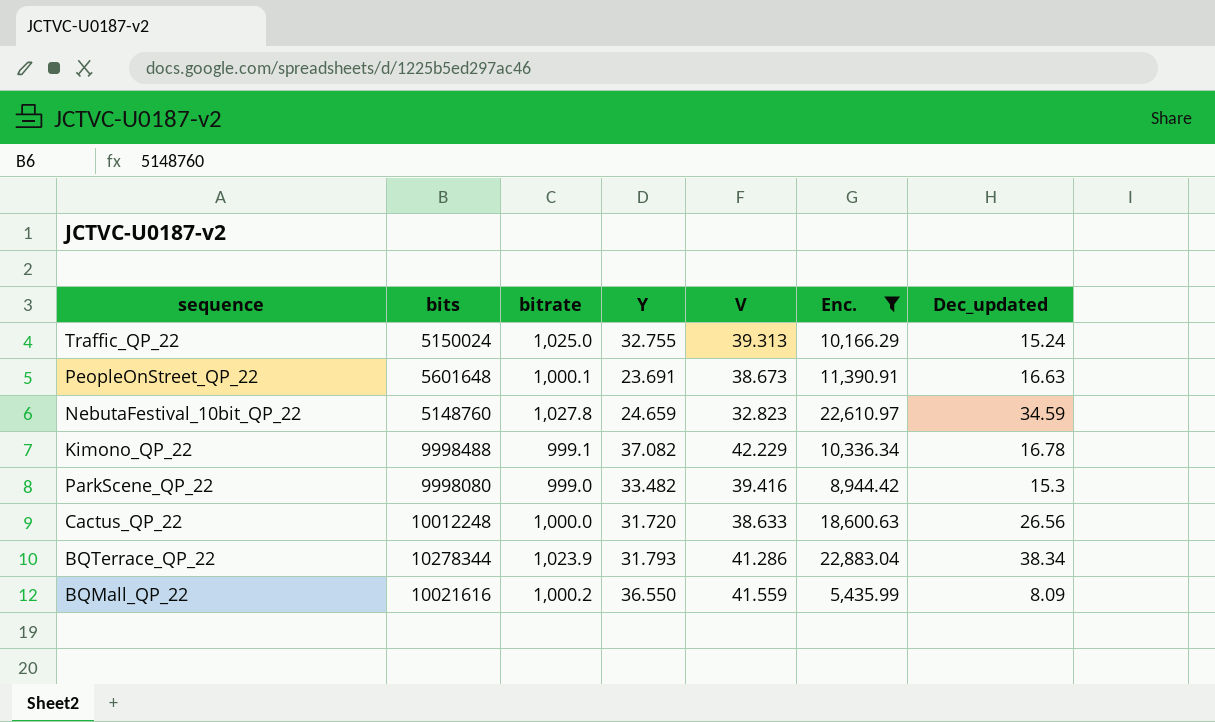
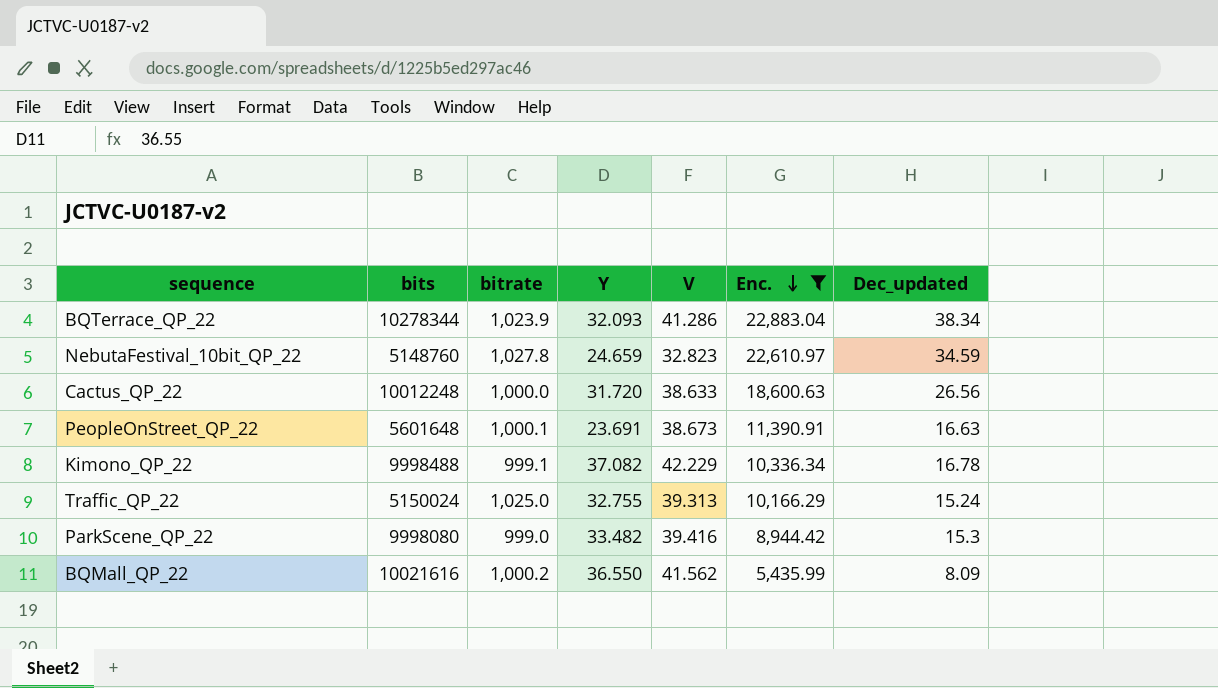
row order: none -> Enc. descending
BQTerrace_QP_22 | Y: 31.793 -> 32.093
BQMall_QP_22 | V: 41.559 -> 41.562

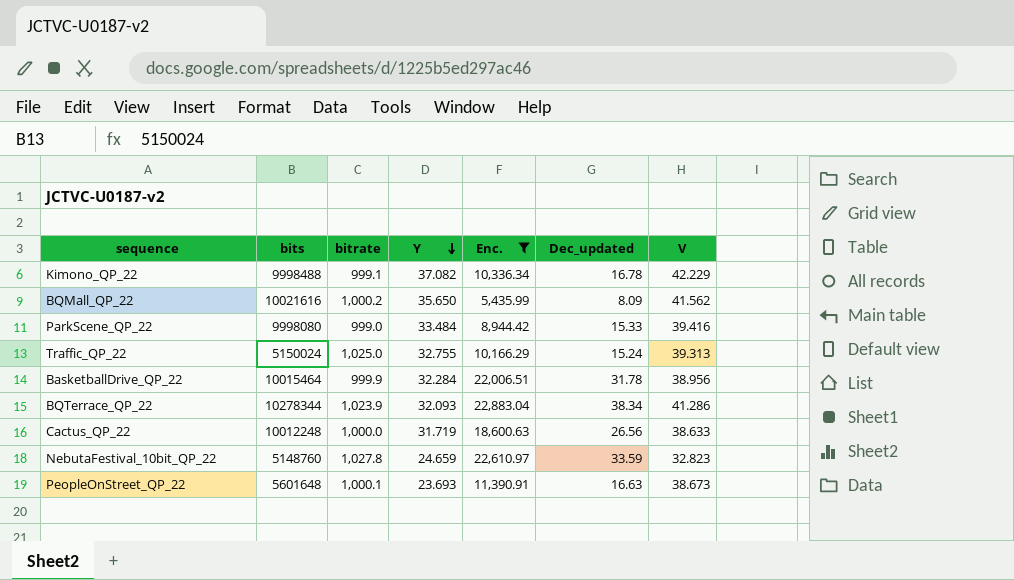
row order: Enc. descending -> Y descending
column V | position: 5 -> 7
BQMall_QP_22 | Y: 36.550 -> 35.650
ParkScene_QP_22 | Y: 33.482 -> 33.484
ParkScene_QP_22 | Dec_updated: 15.3 -> 15.33
row BasketballDrive_QP_22: none -> 10015464 | 999.9 | 32.284 | 22,006.51 | 31.78 | 38.956
Cactus_QP_22 | Y: 31.720 -> 31.719
NebutaFestival_10bit_QP_22 | Dec_updated: 34.59 -> 33.59
PeopleOnStreet_QP_22 | Y: 23.691 -> 23.693

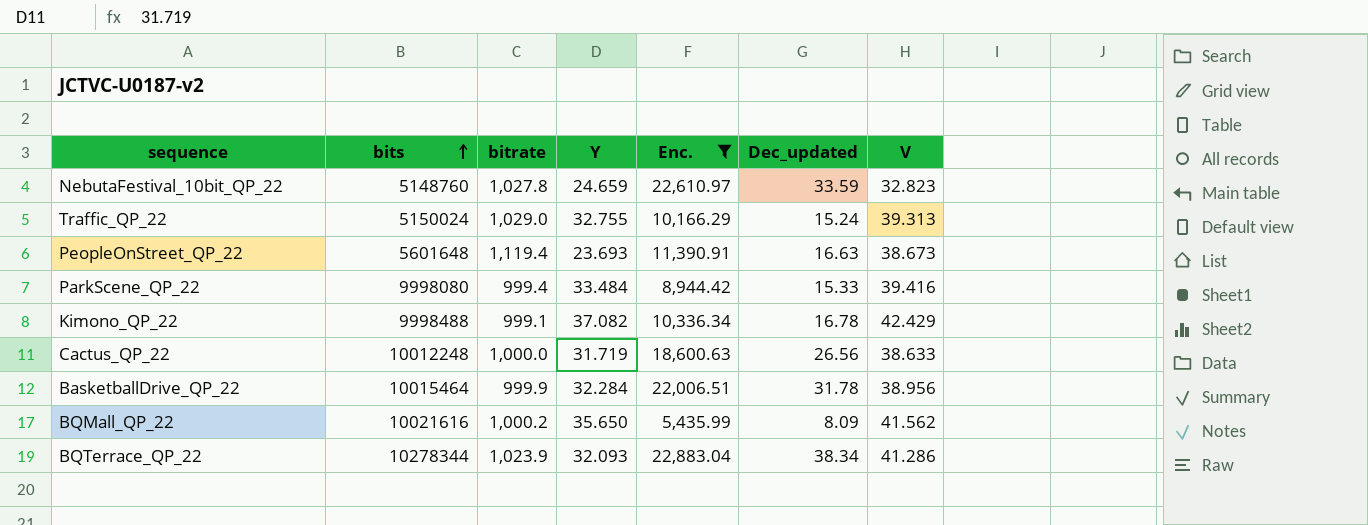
row order: Y descending -> bits ascending
Traffic_QP_22 | bitrate: 1,025.0 -> 1,029.0
PeopleOnStreet_QP_22 | bitrate: 1,000.1 -> 1,119.4
ParkScene_QP_22 | bitrate: 999.0 -> 999.4
Kimono_QP_22 | V: 42.229 -> 42.429

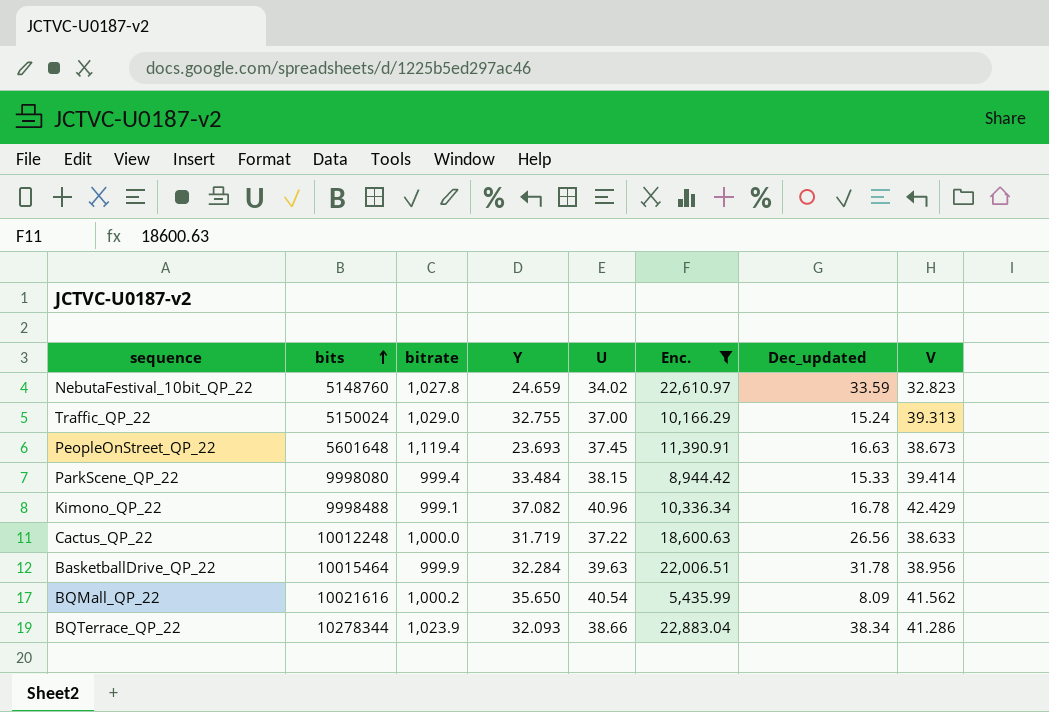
column U | position: none -> 5
ParkScene_QP_22 | V: 39.416 -> 39.414

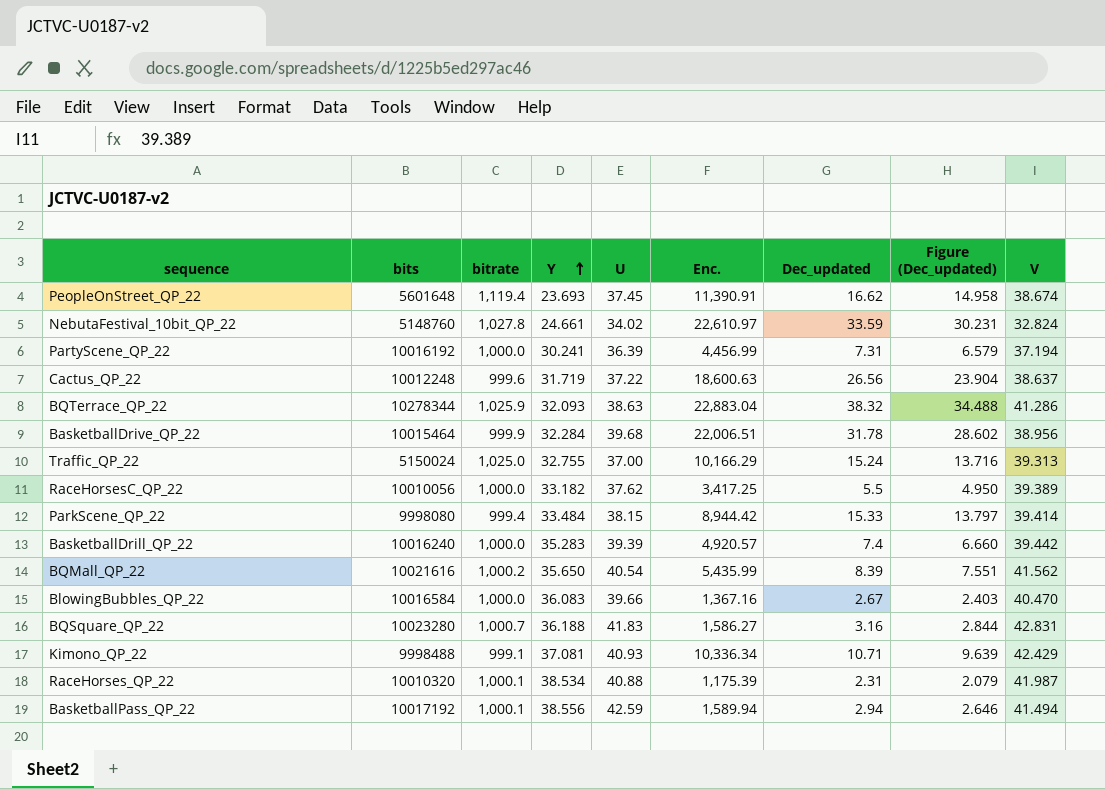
filter: Enc. >= 5,435.99 -> none
row order: bits ascending -> Y ascending
column Figure (Dec_updated) | formula: none -> [Dec_updated] * 0.9
PeopleOnStreet_QP_22 | Dec_updated: 16.63 -> 16.62
PeopleOnStreet_QP_22 | V: 38.673 -> 38.674
NebutaFestival_10bit_QP_22 | Y: 24.659 -> 24.661
NebutaFestival_10bit_QP_22 | V: 32.823 -> 32.824
Cactus_QP_22 | bitrate: 1,000.0 -> 999.6
Cactus_QP_22 | V: 38.633 -> 38.637
BQTerrace_QP_22 | bitrate: 1,023.9 -> 1,025.9
BQTerrace_QP_22 | U: 38.66 -> 38.63
BQTerrace_QP_22 | Dec_updated: 38.34 -> 38.32
BasketballDrive_QP_22 | U: 39.63 -> 39.68
Traffic_QP_22 | bitrate: 1,029.0 -> 1,025.0
BQMall_QP_22 | Dec_updated: 8.09 -> 8.39
Kimono_QP_22 | Y: 37.082 -> 37.081
Kimono_QP_22 | U: 40.96 -> 40.93
Kimono_QP_22 | Dec_updated: 16.78 -> 10.71

